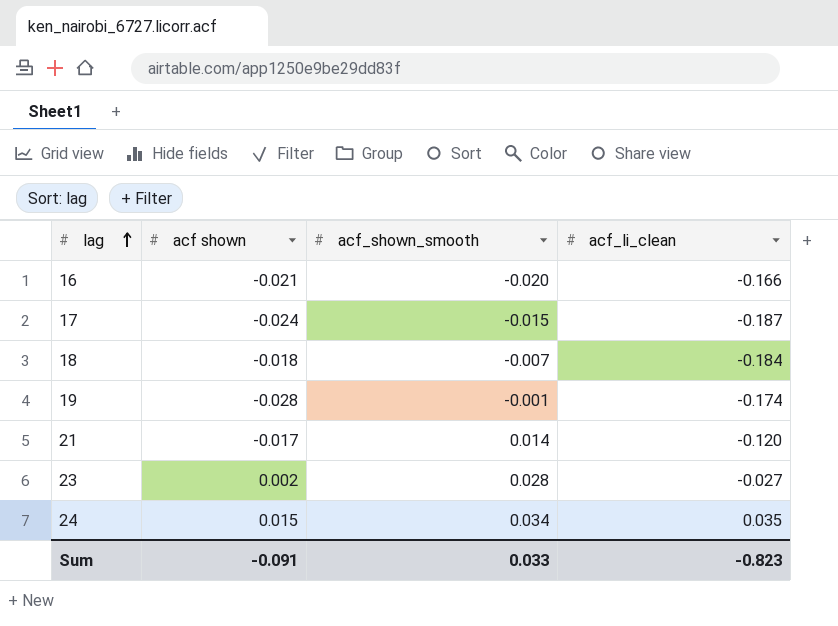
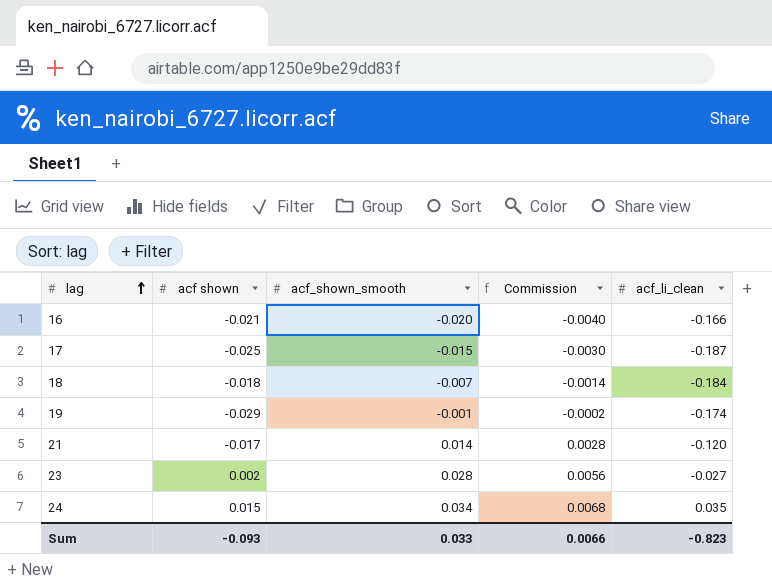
column Commission | formula: none -> [acf_shown_smooth] * 0.2
17 | acf shown: -0.024 -> -0.025
19 | acf shown: -0.028 -> -0.029
Sum | acf shown: -0.091 -> -0.093

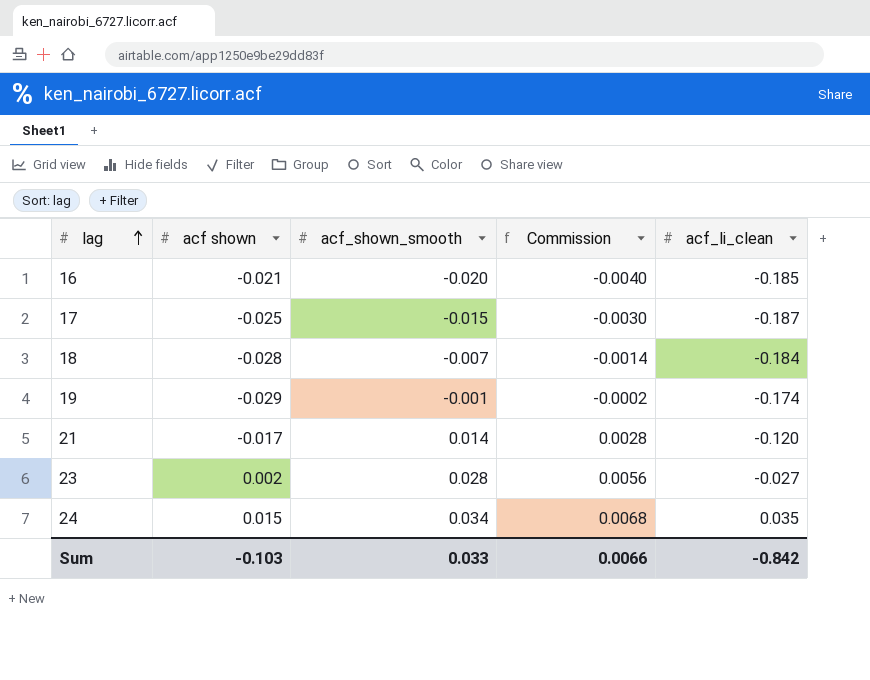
16 | acf_li_clean: -0.166 -> -0.185
18 | acf shown: -0.018 -> -0.028
Sum | acf shown: -0.093 -> -0.103
Sum | acf_li_clean: -0.823 -> -0.842

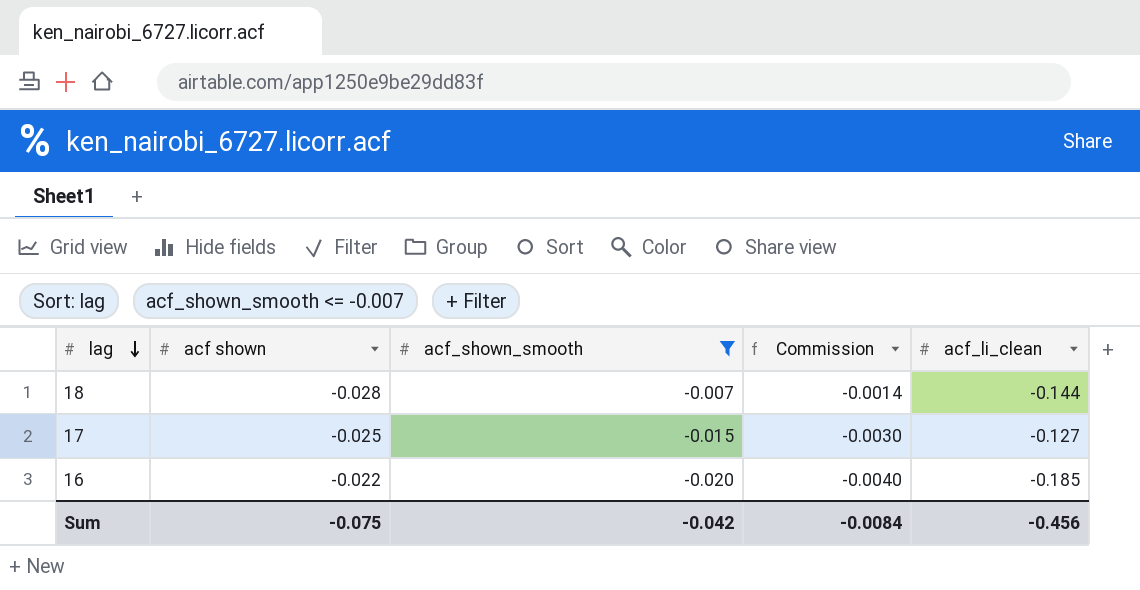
filter: none -> acf_shown_smooth <= -0.007
row order: lag ascending -> lag descending
18 | acf_li_clean: -0.184 -> -0.144
17 | acf_li_clean: -0.187 -> -0.127
16 | acf shown: -0.021 -> -0.022
Sum | acf shown: -0.103 -> -0.075
Sum | acf_shown_smooth: 0.033 -> -0.042
Sum | Commission: 0.0066 -> -0.0084
Sum | acf_li_clean: -0.842 -> -0.456

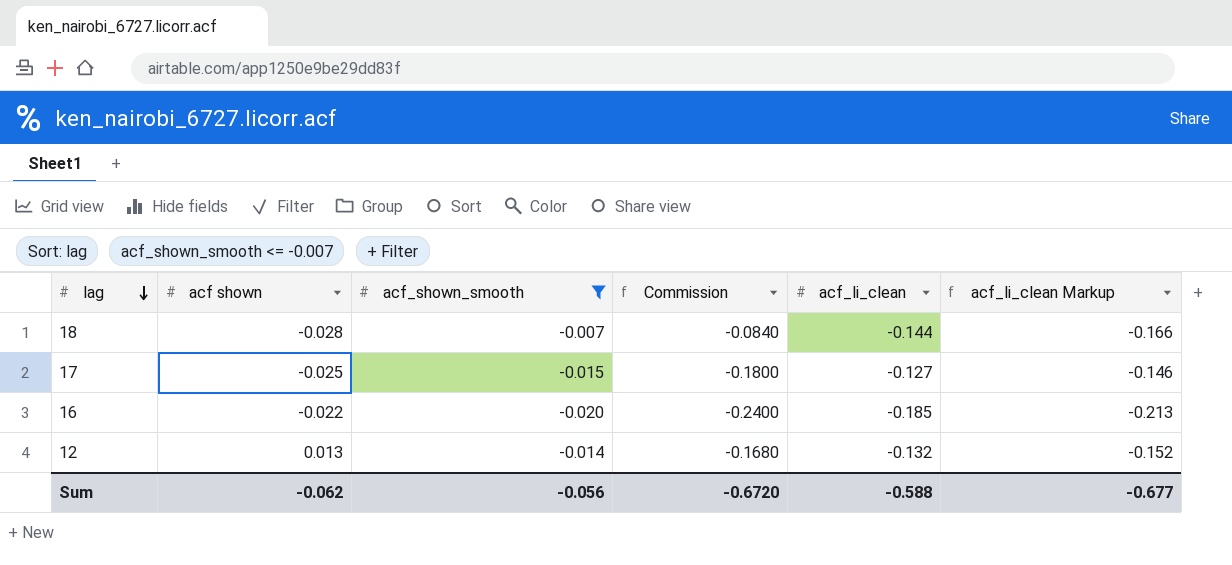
column Commission | formula: [acf_shown_smooth] * 0.2 -> [acf_shown_smooth] * 12
column acf_li_clean Markup | formula: none -> [acf_li_clean] * 1.15
row 12: none -> 0.013 | -0.014 | -0.1680 | -0.132 | -0.152
Sum | acf shown: -0.075 -> -0.062
Sum | acf_shown_smooth: -0.042 -> -0.056
Sum | Commission: -0.0084 -> -0.6720
Sum | acf_li_clean: -0.456 -> -0.588

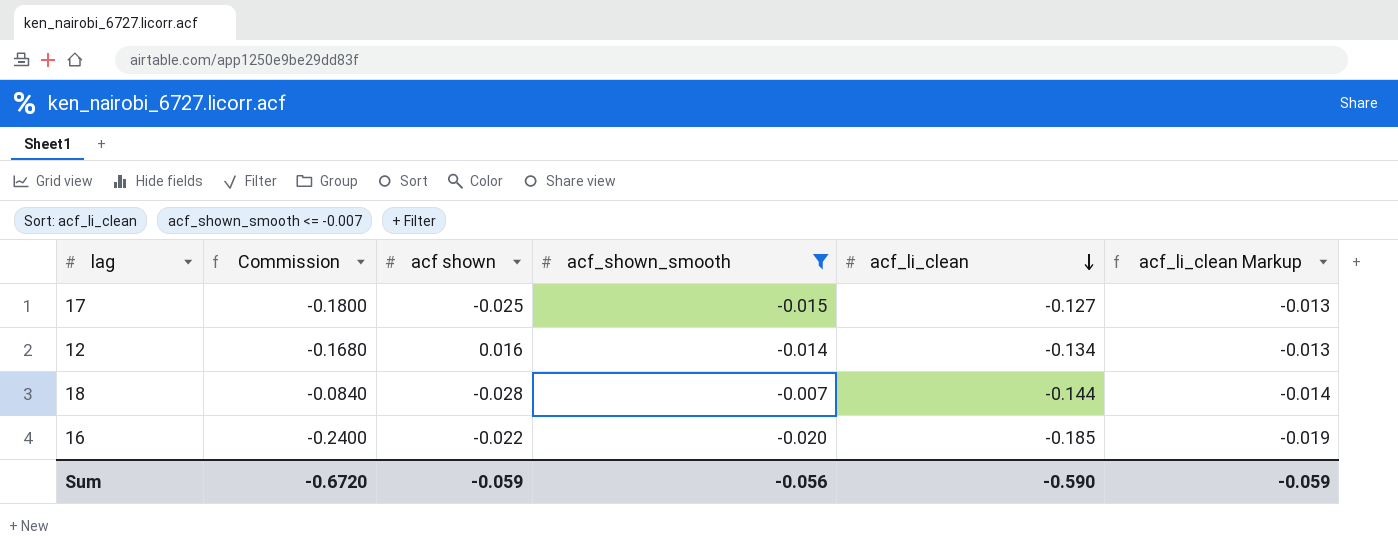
row order: lag descending -> acf_li_clean descending
column Commission | position: 4 -> 2
column acf_li_clean Markup | formula: [acf_li_clean] * 1.15 -> [acf_li_clean] * 0.1
12 | acf shown: 0.013 -> 0.016
12 | acf_li_clean: -0.132 -> -0.134
Sum | acf shown: -0.062 -> -0.059
Sum | acf_li_clean: -0.588 -> -0.590
Sum | acf_li_clean Markup: -0.677 -> -0.059

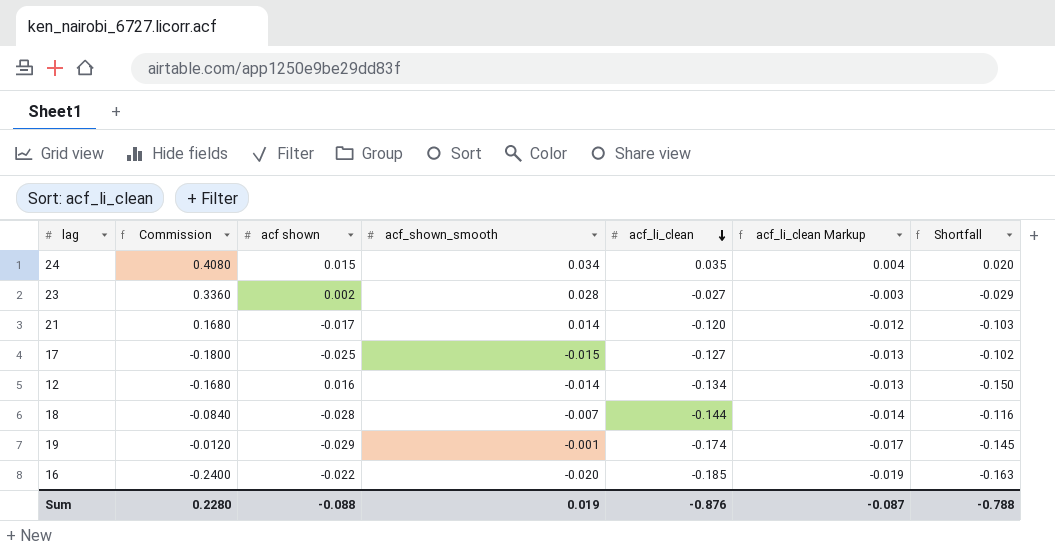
filter: acf_shown_smooth <= -0.007 -> none
column Shortfall | formula: none -> [acf_li_clean] - [acf shown]
Sum | Commission: -0.6720 -> 0.2280
Sum | acf shown: -0.059 -> -0.088
Sum | acf_shown_smooth: -0.056 -> 0.019
Sum | acf_li_clean: -0.590 -> -0.876
Sum | acf_li_clean Markup: -0.059 -> -0.087

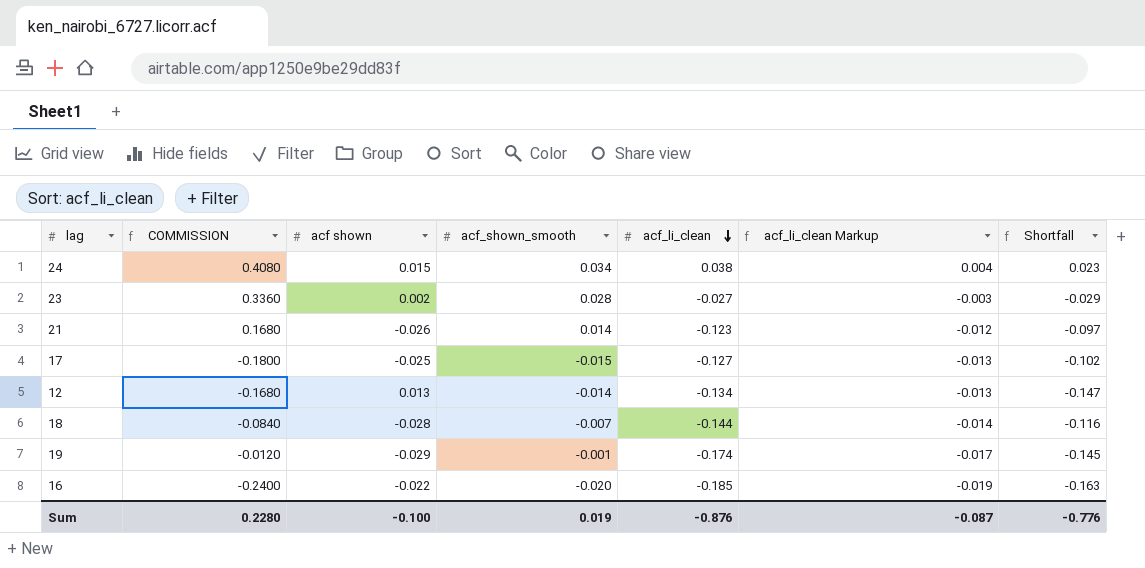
column name: Commission -> COMMISSION
24 | acf_li_clean: 0.035 -> 0.038
24 | Shortfall: 0.020 -> 0.023
21 | acf shown: -0.017 -> -0.026
21 | acf_li_clean: -0.120 -> -0.123
21 | Shortfall: -0.103 -> -0.097
12 | acf shown: 0.016 -> 0.013
12 | Shortfall: -0.150 -> -0.147
Sum | acf shown: -0.088 -> -0.100
Sum | Shortfall: -0.788 -> -0.776

